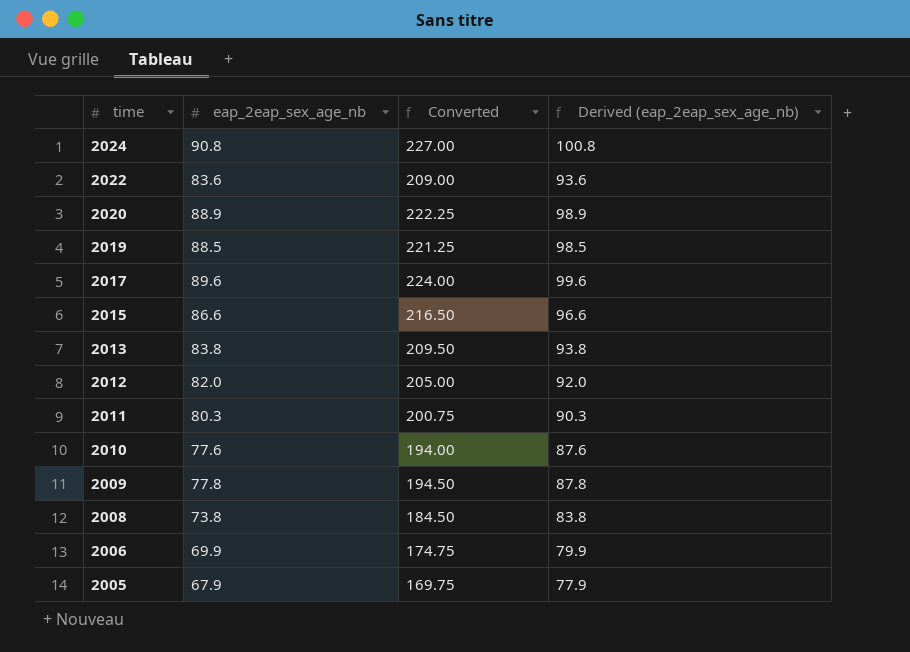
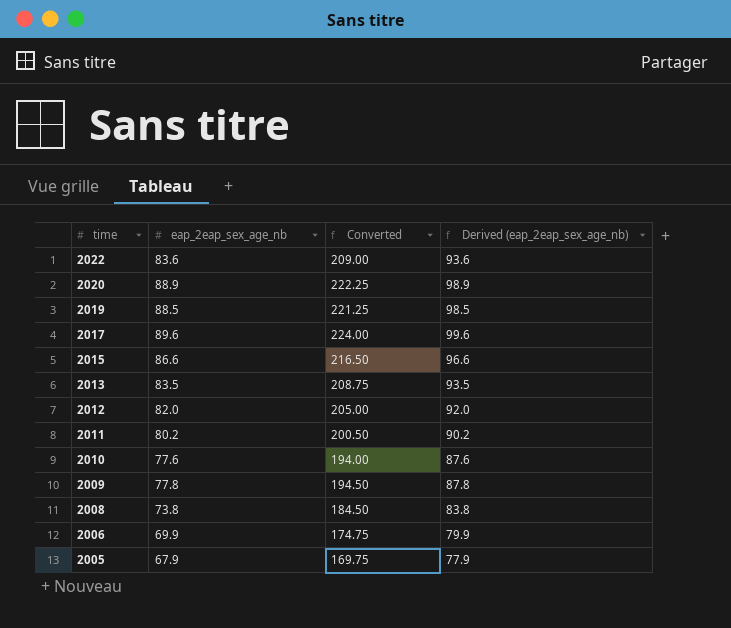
row 2024: 90.8 | 227.00 | 100.8 -> none
2013 | eap_2eap_sex_age_nb: 83.8 -> 83.5
2013 | Converted: 209.50 -> 208.75
2013 | Derived (eap_2eap_sex_age_nb): 93.8 -> 93.5
2011 | eap_2eap_sex_age_nb: 80.3 -> 80.2
2011 | Converted: 200.75 -> 200.50
2011 | Derived (eap_2eap_sex_age_nb): 90.3 -> 90.2

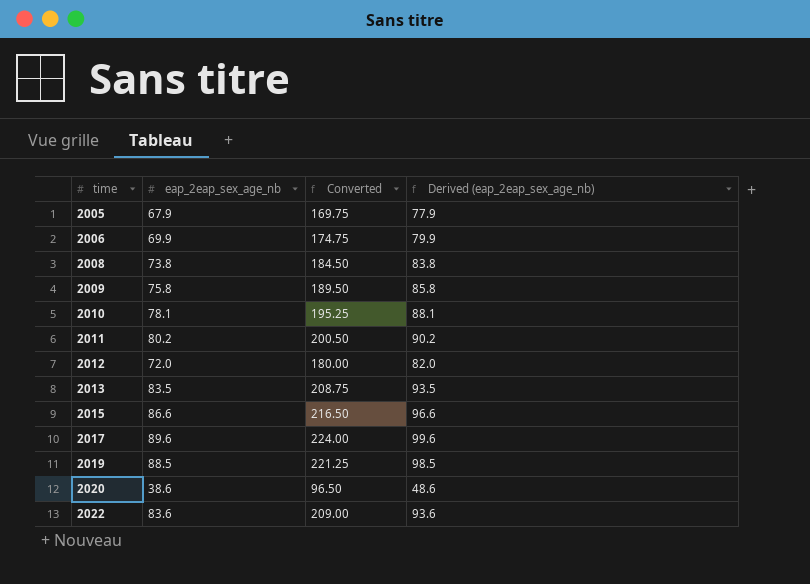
row order: time descending -> time ascending
2009 | eap_2eap_sex_age_nb: 77.8 -> 75.8
2009 | Converted: 194.50 -> 189.50
2009 | Derived (eap_2eap_sex_age_nb): 87.8 -> 85.8
2010 | eap_2eap_sex_age_nb: 77.6 -> 78.1
2010 | Converted: 194.00 -> 195.25
2010 | Derived (eap_2eap_sex_age_nb): 87.6 -> 88.1
2012 | eap_2eap_sex_age_nb: 82.0 -> 72.0
2012 | Converted: 205.00 -> 180.00
2012 | Derived (eap_2eap_sex_age_nb): 92.0 -> 82.0
2020 | eap_2eap_sex_age_nb: 88.9 -> 38.6
2020 | Converted: 222.25 -> 96.50
2020 | Derived (eap_2eap_sex_age_nb): 98.9 -> 48.6

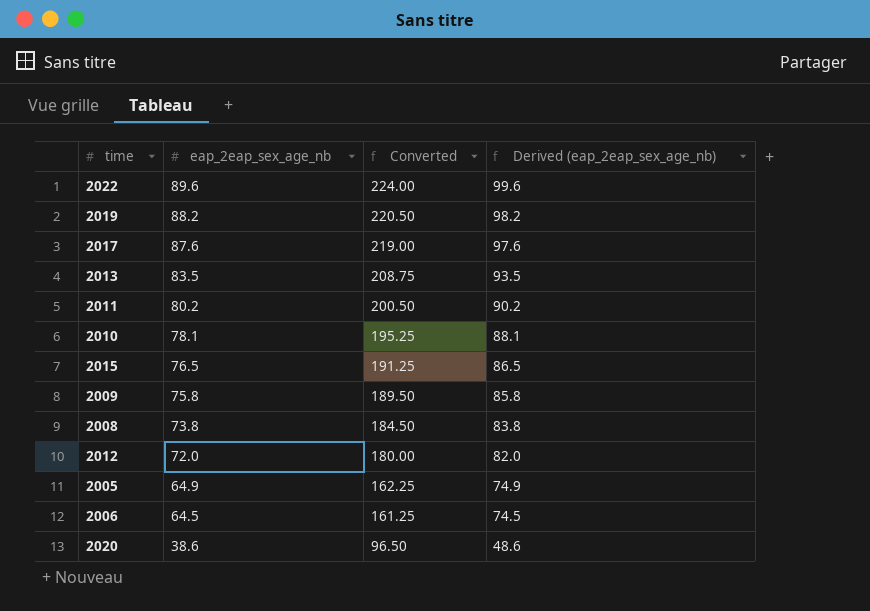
row order: time ascending -> eap_2eap_sex_age_nb descending
2022 | eap_2eap_sex_age_nb: 83.6 -> 89.6
2022 | Converted: 209.00 -> 224.00
2022 | Derived (eap_2eap_sex_age_nb): 93.6 -> 99.6
2019 | eap_2eap_sex_age_nb: 88.5 -> 88.2
2019 | Converted: 221.25 -> 220.50
2019 | Derived (eap_2eap_sex_age_nb): 98.5 -> 98.2
2017 | eap_2eap_sex_age_nb: 89.6 -> 87.6
2017 | Converted: 224.00 -> 219.00
2017 | Derived (eap_2eap_sex_age_nb): 99.6 -> 97.6
2015 | eap_2eap_sex_age_nb: 86.6 -> 76.5
2015 | Converted: 216.50 -> 191.25
2015 | Derived (eap_2eap_sex_age_nb): 96.6 -> 86.5
2005 | eap_2eap_sex_age_nb: 67.9 -> 64.9
2005 | Converted: 169.75 -> 162.25
2005 | Derived (eap_2eap_sex_age_nb): 77.9 -> 74.9
2006 | eap_2eap_sex_age_nb: 69.9 -> 64.5
2006 | Converted: 174.75 -> 161.25
2006 | Derived (eap_2eap_sex_age_nb): 79.9 -> 74.5

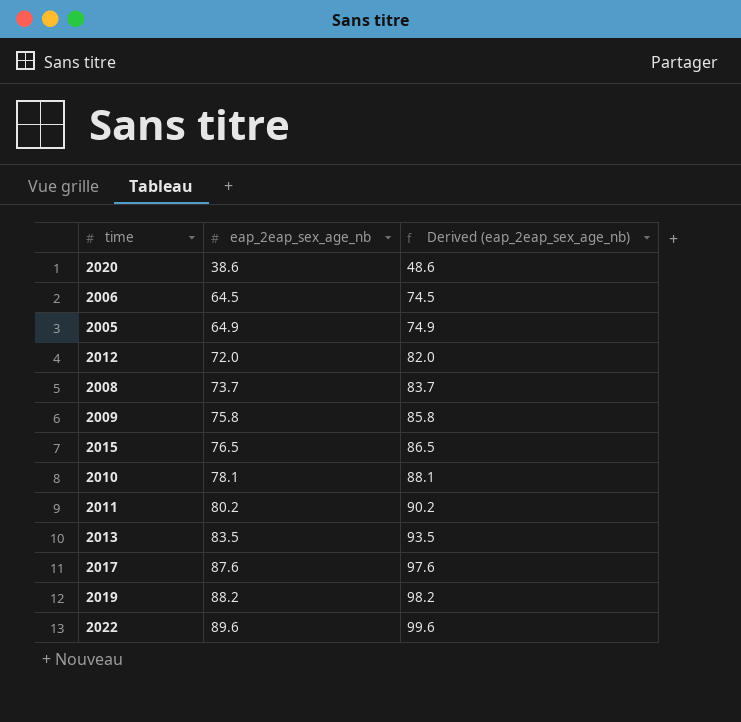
row order: eap_2eap_sex_age_nb descending -> eap_2eap_sex_age_nb ascending
column Converted | formula: [eap_2eap_sex_age_nb] * 2.5 -> none
2008 | eap_2eap_sex_age_nb: 73.8 -> 73.7
2008 | Derived (eap_2eap_sex_age_nb): 83.8 -> 83.7

